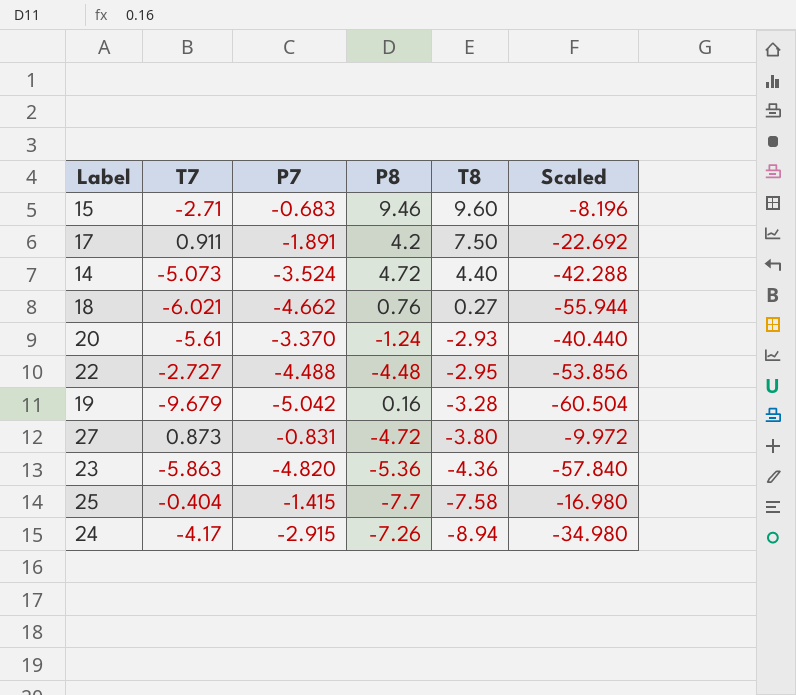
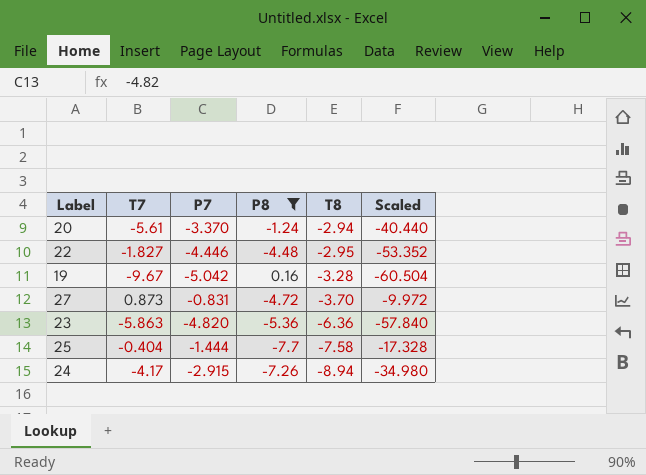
filter: none -> P8 <= 0.16
20 | T8: -2.93 -> -2.94
22 | T7: -2.727 -> -1.827
22 | P7: -4.488 -> -4.446
22 | Scaled: -53.856 -> -53.352
19 | T7: -9.679 -> -9.67
27 | T8: -3.80 -> -3.70
23 | T8: -4.36 -> -6.36
25 | P7: -1.415 -> -1.444
25 | Scaled: -16.980 -> -17.328

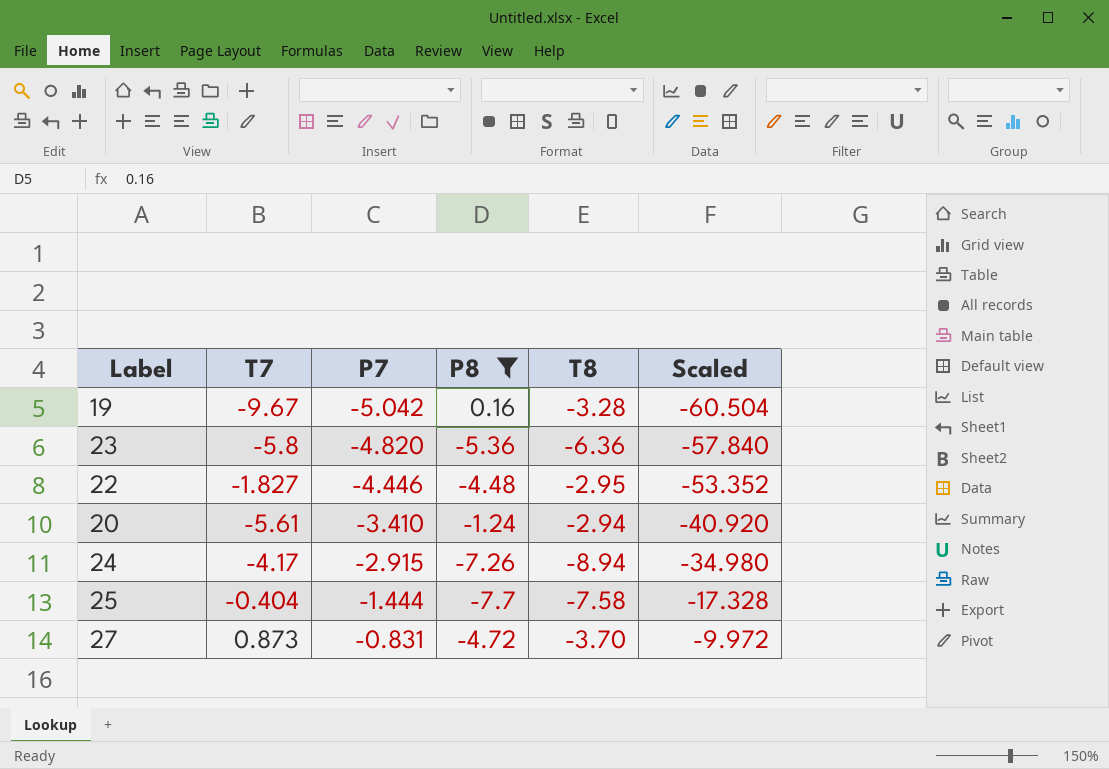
row order: T8 descending -> P7 ascending
23 | T7: -5.863 -> -5.8
20 | P7: -3.370 -> -3.410
20 | Scaled: -40.440 -> -40.920

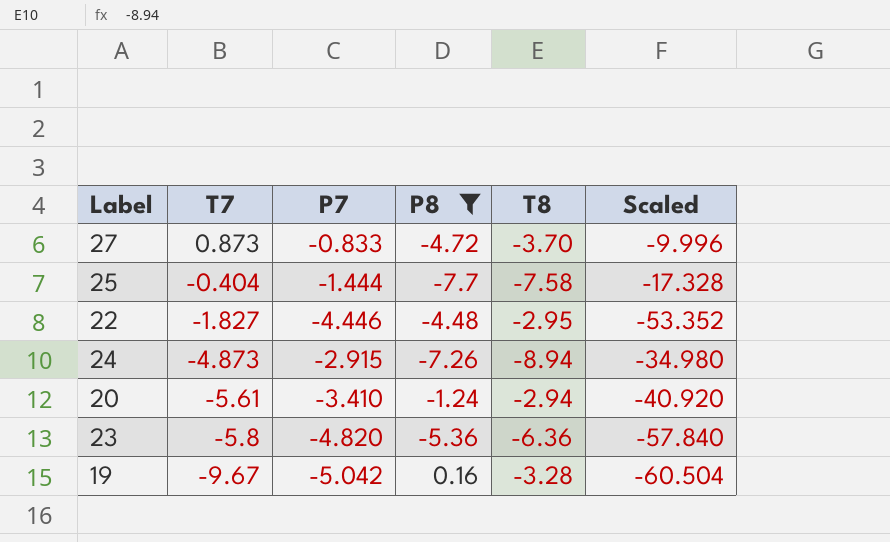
row order: P7 ascending -> T7 descending
27 | P7: -0.831 -> -0.833
27 | Scaled: -9.972 -> -9.996
24 | T7: -4.17 -> -4.873

